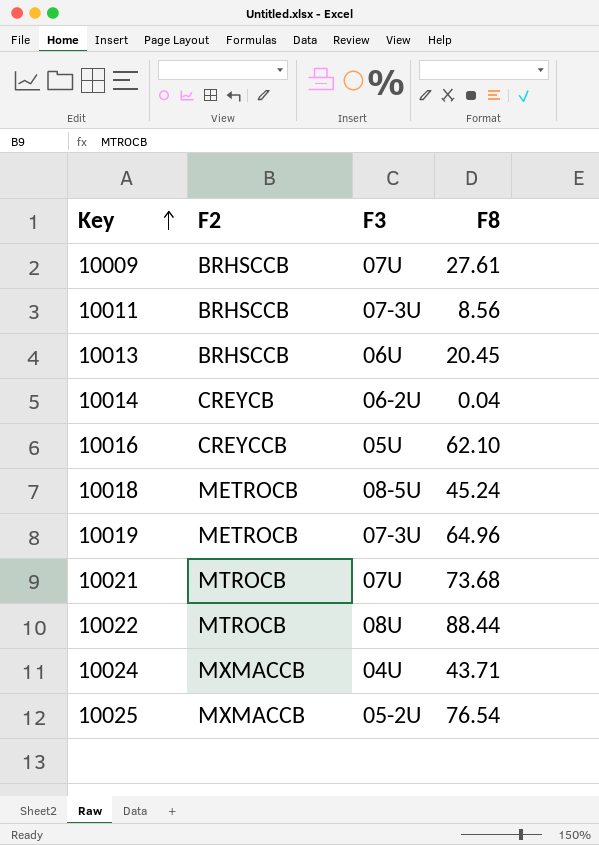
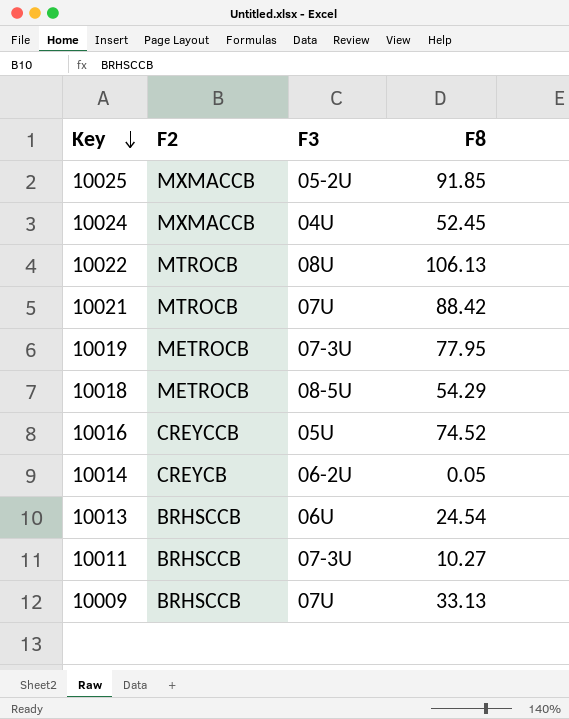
row order: Key ascending -> Key descending
10025 | F8: 76.54 -> 91.85
10024 | F8: 43.71 -> 52.45
10022 | F8: 88.44 -> 106.13
10021 | F8: 73.68 -> 88.42
10019 | F8: 64.96 -> 77.95
10018 | F8: 45.24 -> 54.29
10016 | F8: 62.10 -> 74.52
10014 | F8: 0.04 -> 0.05
10013 | F8: 20.45 -> 24.54
10011 | F8: 8.56 -> 10.27
10009 | F8: 27.61 -> 33.13

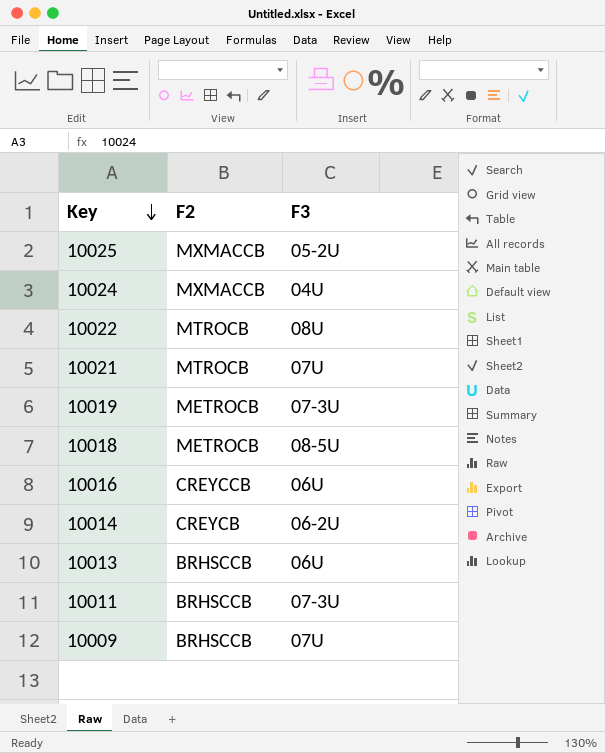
column F8 | position: 4 -> none
10016 | F3: 05U -> 06U

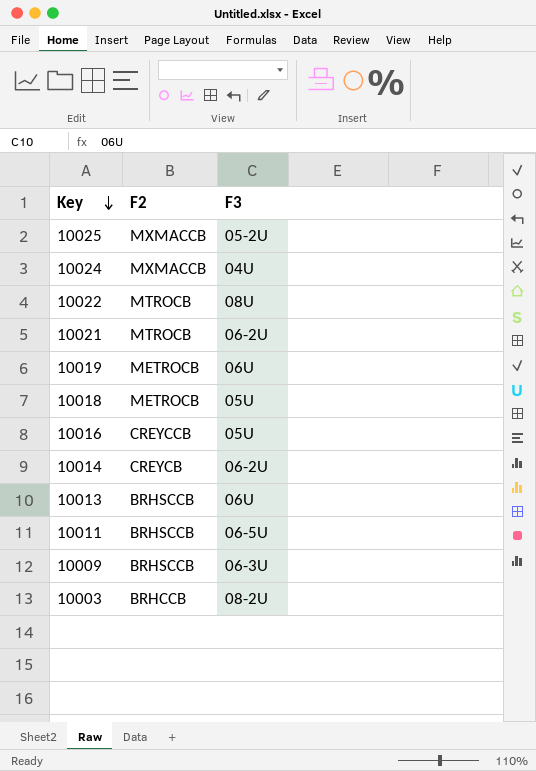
10021 | F3: 07U -> 06-2U
10019 | F3: 07-3U -> 06U
10018 | F3: 08-5U -> 05U
10016 | F3: 06U -> 05U
10011 | F3: 07-3U -> 06-5U
10009 | F3: 07U -> 06-3U
row 10003: none -> BRHCCB | 08-2U

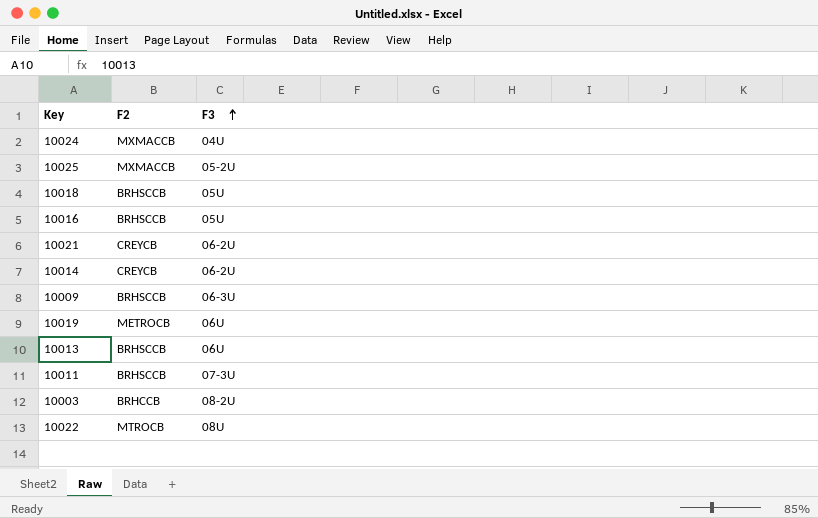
row order: Key descending -> F3 ascending
10018 | F2: METROCB -> BRHSCCB
10016 | F2: CREYCCB -> BRHSCCB
10021 | F2: MTROCB -> CREYCB
10011 | F3: 06-5U -> 07-3U

